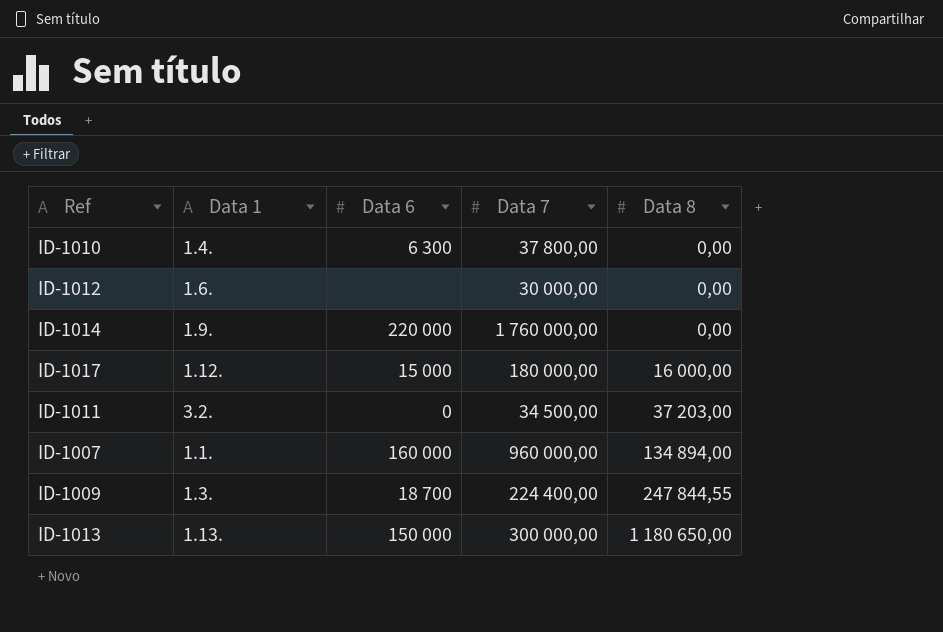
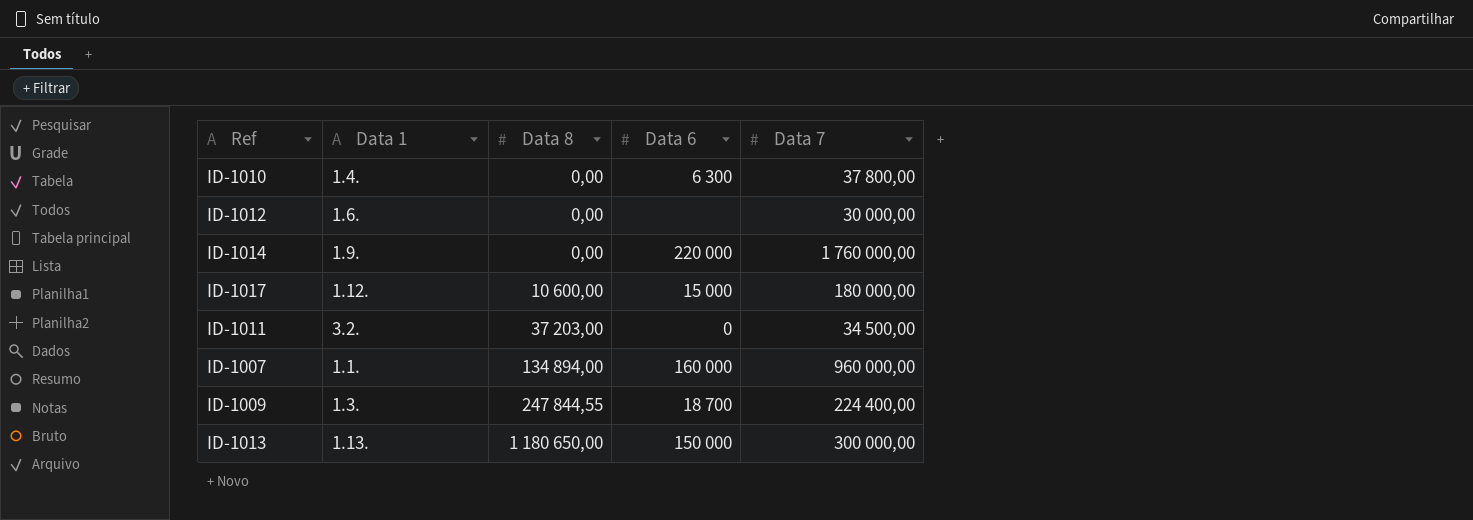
column Data 8 | position: 5 -> 3
ID-1017 | Data 8: 16 000,00 -> 10 600,00

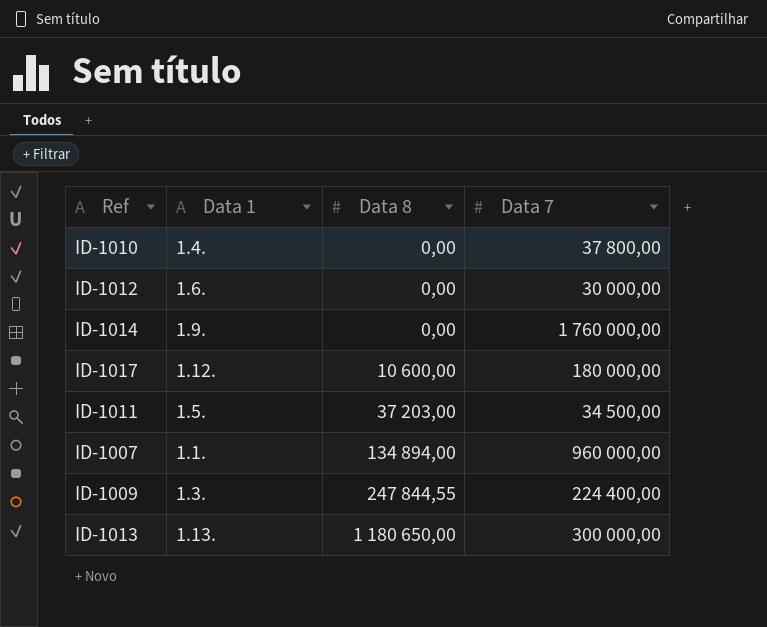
column Data 6 | position: 4 -> none
ID-1011 | Data 1: 3.2. -> 1.5.

